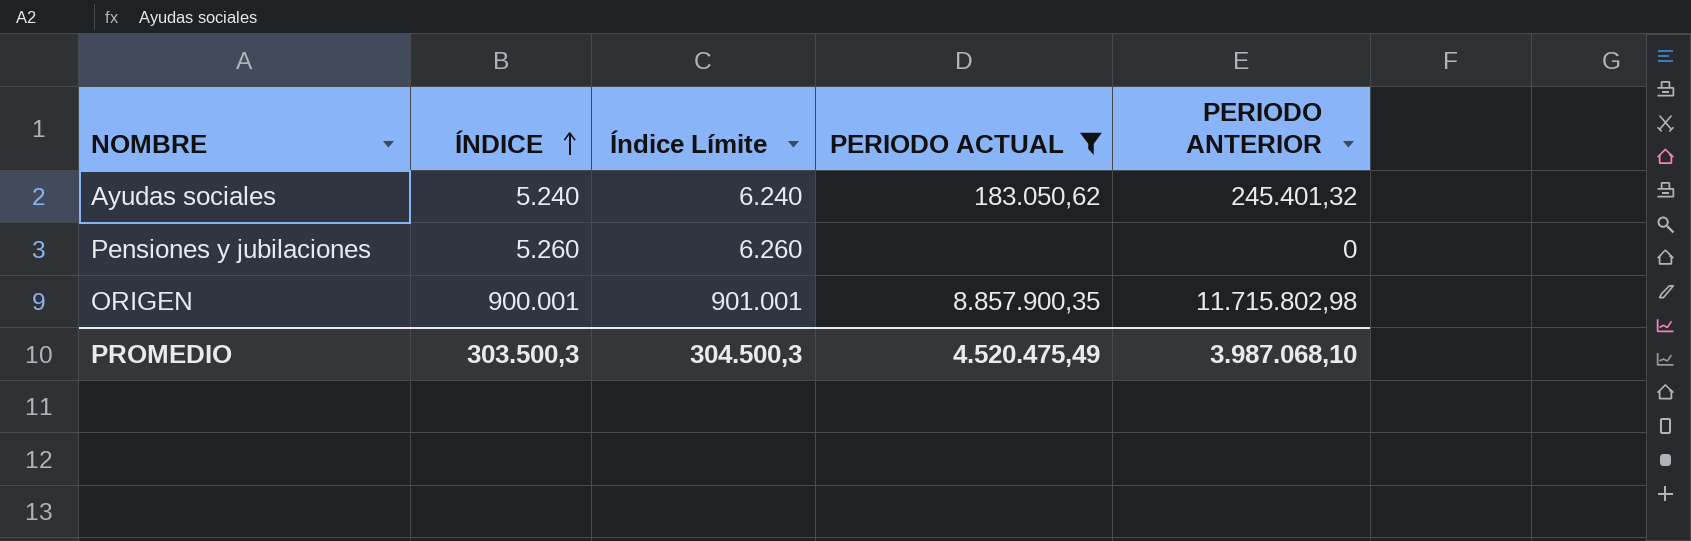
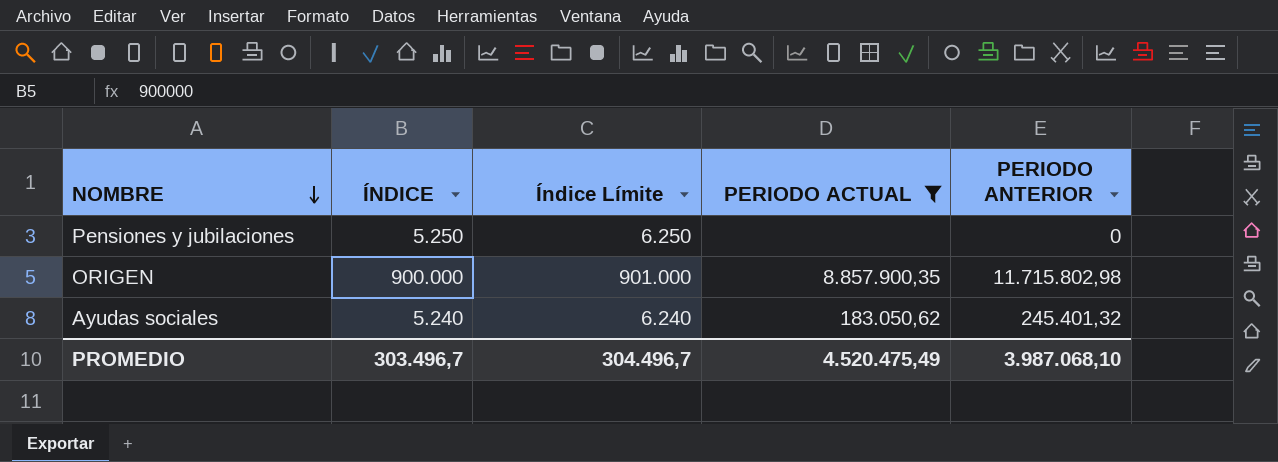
row order: ÍNDICE ascending -> NOMBRE descending
Pensiones y jubilaciones | ÍNDICE: 5.260 -> 5.250
Pensiones y jubilaciones | Índice Límite: 6.260 -> 6.250
ORIGEN | ÍNDICE: 900.001 -> 900.000
ORIGEN | Índice Límite: 901.001 -> 901.000
PROMEDIO | ÍNDICE: 303.500,3 -> 303.496,7
PROMEDIO | Índice Límite: 304.500,3 -> 304.496,7

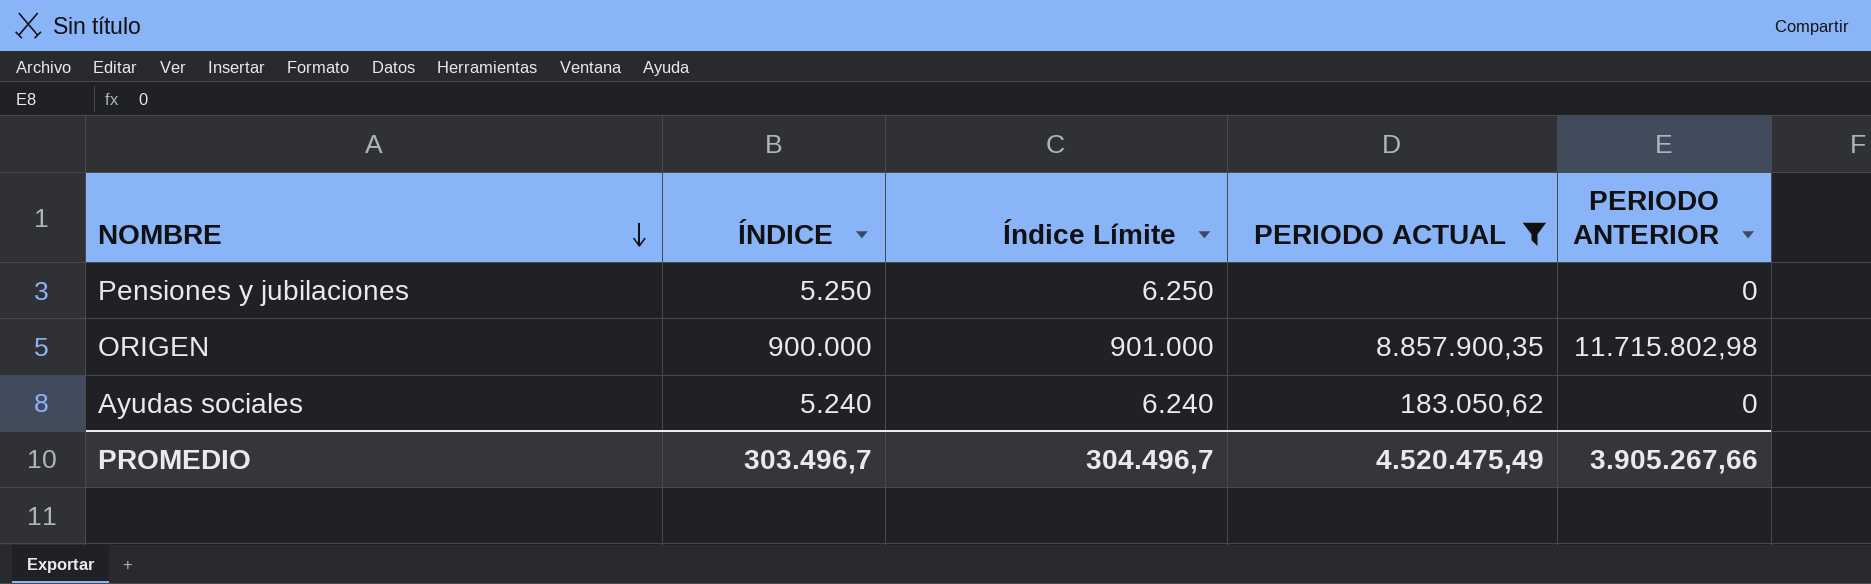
Ayudas sociales | PERIODO ANTERIOR: 245.401,32 -> 0
PROMEDIO | PERIODO ANTERIOR: 3.987.068,10 -> 3.905.267,66

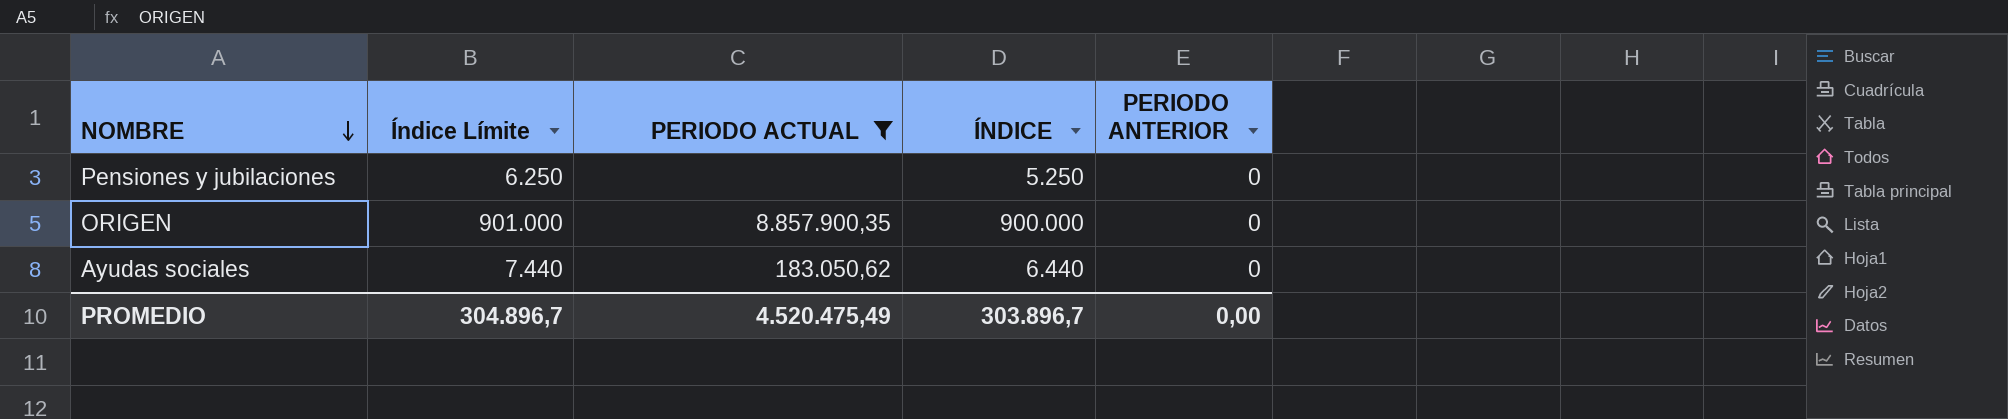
column ÍNDICE | position: 2 -> 4
ORIGEN | PERIODO ANTERIOR: 11.715.802,98 -> 0
Ayudas sociales | Índice Límite: 6.240 -> 7.440
Ayudas sociales | ÍNDICE: 5.240 -> 6.440
PROMEDIO | Índice Límite: 304.496,7 -> 304.896,7
PROMEDIO | ÍNDICE: 303.496,7 -> 303.896,7
PROMEDIO | PERIODO ANTERIOR: 3.905.267,66 -> 0,00

